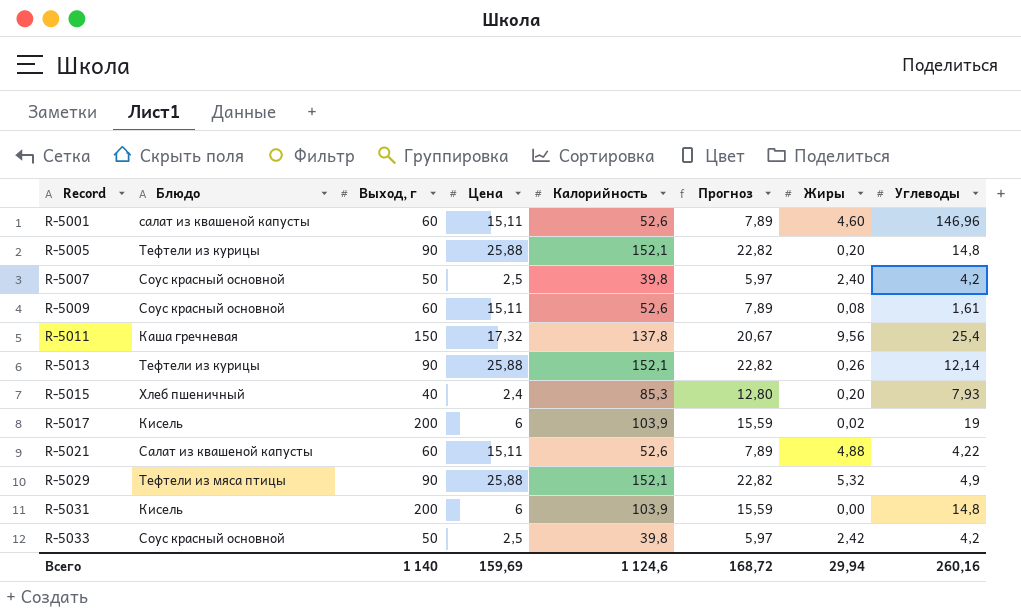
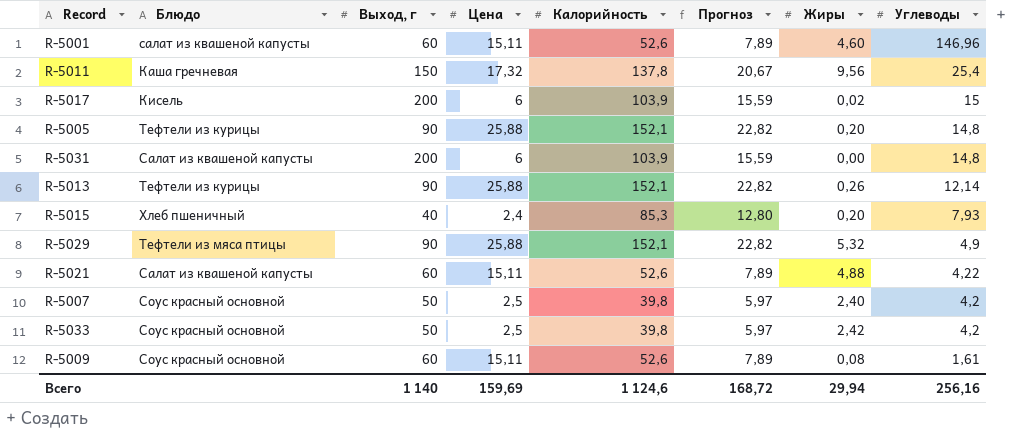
row order: Record ascending -> Углеводы descending
R-5017 | Углеводы: 19 -> 15
R-5031 | Блюдо: Кисель -> Салат из квашеной капусты
Всего | Углеводы: 260,16 -> 256,16

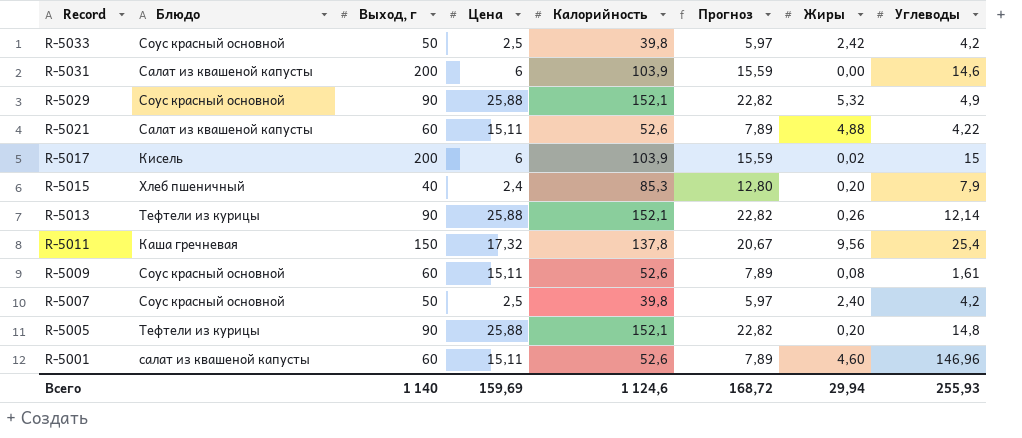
row order: Углеводы descending -> Record descending
R-5031 | Углеводы: 14,8 -> 14,6
R-5029 | Блюдо: Тефтели из мяса птицы -> Соус красный основной
R-5015 | Углеводы: 7,93 -> 7,9
Всего | Углеводы: 256,16 -> 255,93

